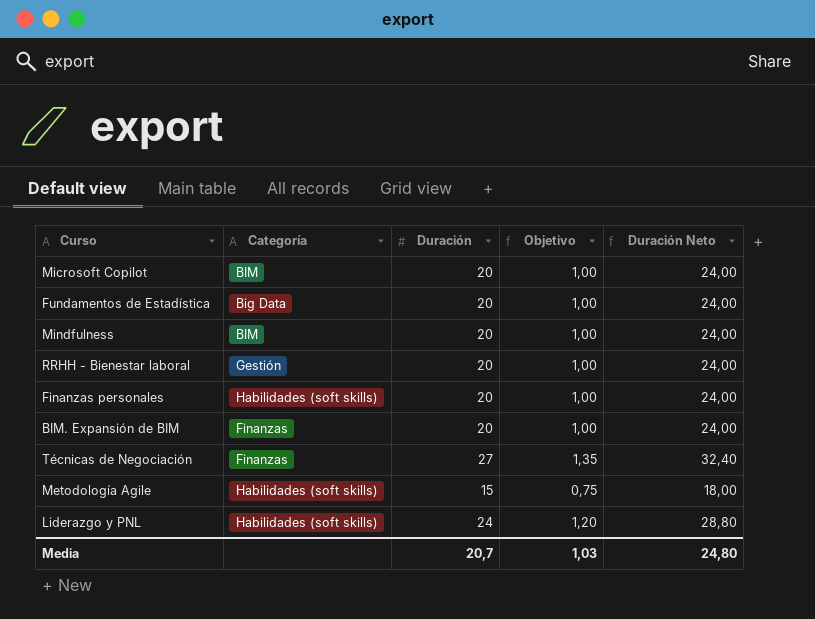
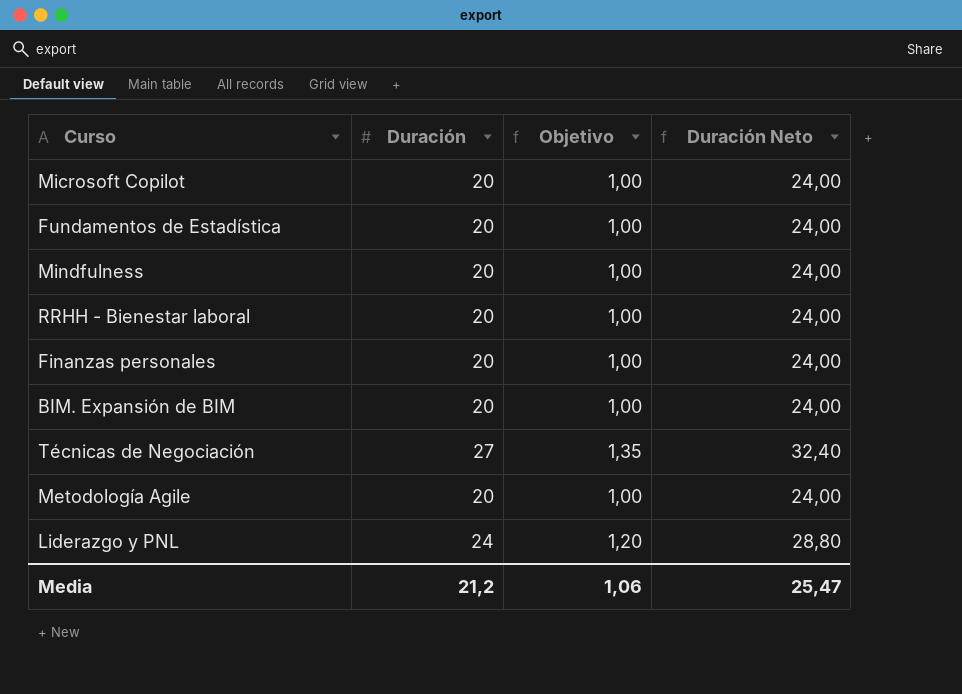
column Categoría | position: 2 -> none
Metodología Agile | Duración: 15 -> 20
Metodología Agile | Objetivo: 0,75 -> 1,00
Metodología Agile | Duración Neto: 18,00 -> 24,00
Media | Duración: 20,7 -> 21,2
Media | Objetivo: 1,03 -> 1,06
Media | Duración Neto: 24,80 -> 25,47

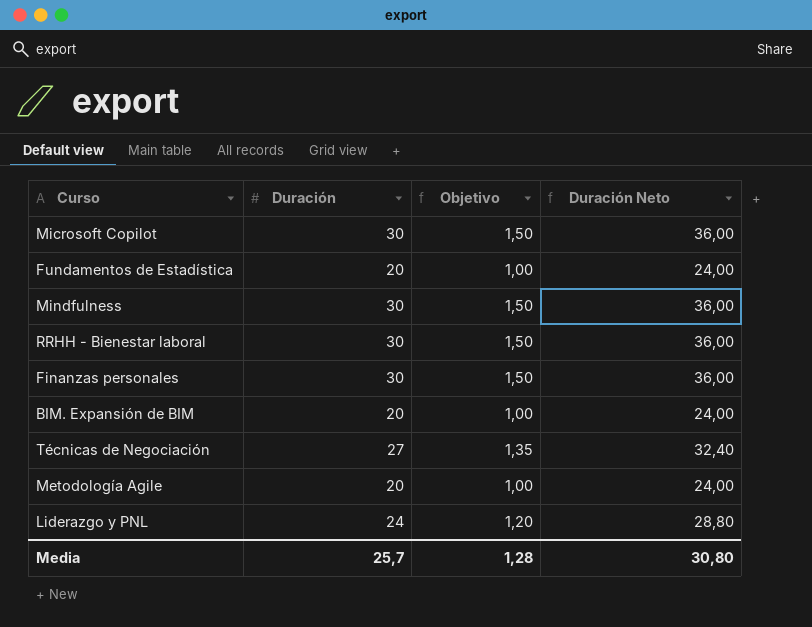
Microsoft Copilot | Duración: 20 -> 30
Microsoft Copilot | Objetivo: 1,00 -> 1,50
Microsoft Copilot | Duración Neto: 24,00 -> 36,00
Mindfulness | Duración: 20 -> 30
Mindfulness | Objetivo: 1,00 -> 1,50
Mindfulness | Duración Neto: 24,00 -> 36,00
RRHH - Bienestar laboral | Duración: 20 -> 30
RRHH - Bienestar laboral | Objetivo: 1,00 -> 1,50
RRHH - Bienestar laboral | Duración Neto: 24,00 -> 36,00
Finanzas personales | Duración: 20 -> 30
Finanzas personales | Objetivo: 1,00 -> 1,50
Finanzas personales | Duración Neto: 24,00 -> 36,00
Media | Duración: 21,2 -> 25,7
Media | Objetivo: 1,06 -> 1,28
Media | Duración Neto: 25,47 -> 30,80

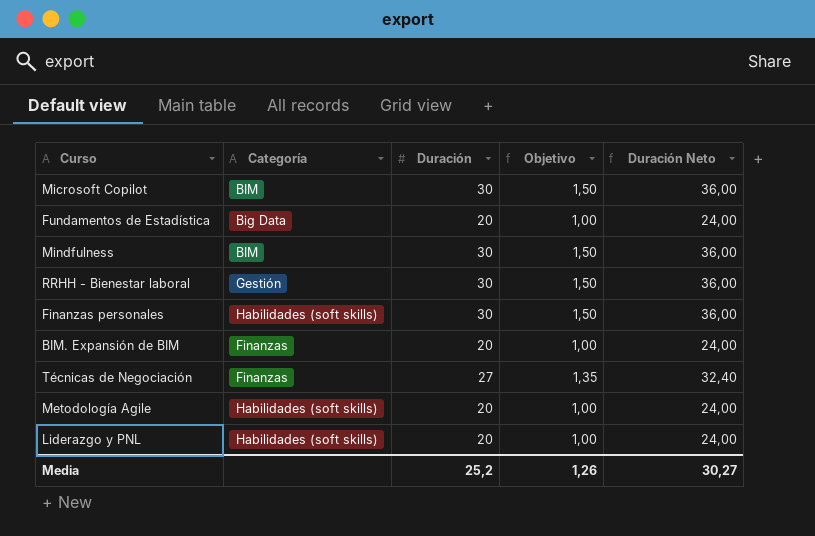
column Categoría | position: none -> 2
Liderazgo y PNL | Duración: 24 -> 20
Liderazgo y PNL | Objetivo: 1,20 -> 1,00
Liderazgo y PNL | Duración Neto: 28,80 -> 24,00
Media | Duración: 25,7 -> 25,2
Media | Objetivo: 1,28 -> 1,26
Media | Duración Neto: 30,80 -> 30,27

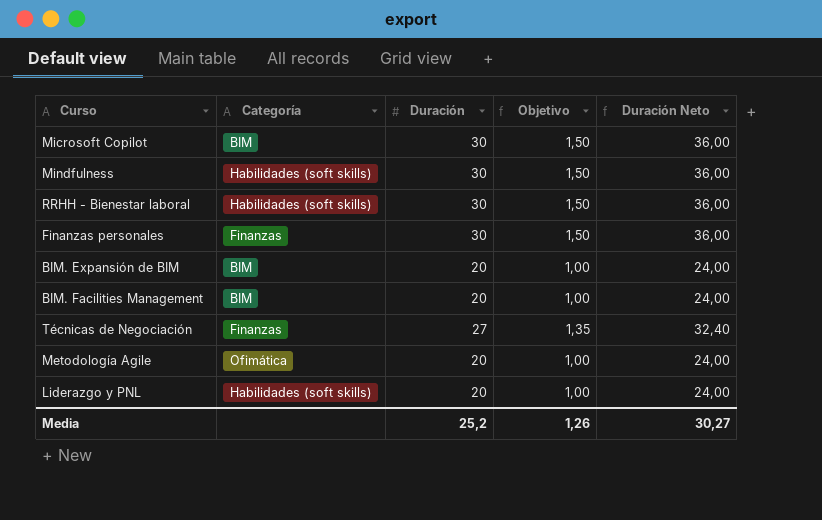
row Fundamentos de Estadística: Big Data | 20 | 1,00 | 24,00 -> none
Mindfulness | Categoría: BIM -> Habilidades (soft skills)
RRHH - Bienestar laboral | Categoría: Gestión -> Habilidades (soft skills)
Finanzas personales | Categoría: Habilidades (soft skills) -> Finanzas
BIM. Expansión de BIM | Categoría: Finanzas -> BIM
row BIM. Facilities Management: none -> BIM | 20 | 1,00 | 24,00
Metodología Agile | Categoría: Habilidades (soft skills) -> Ofimática

